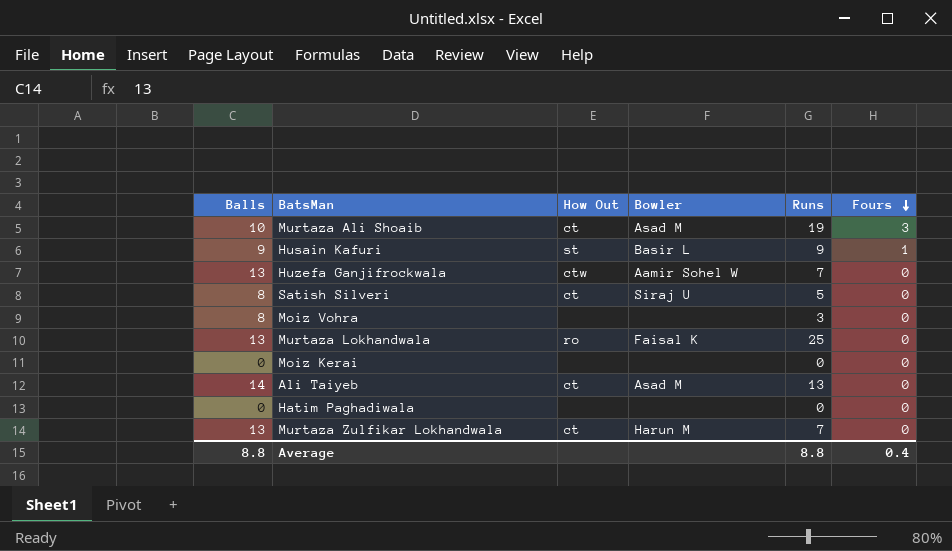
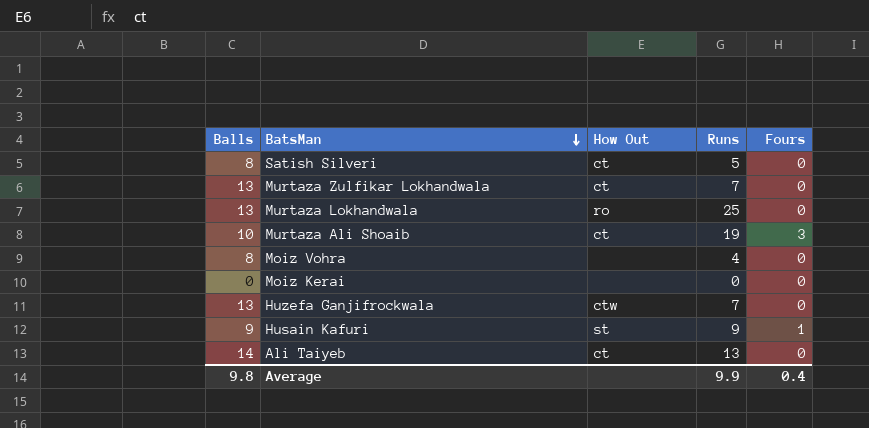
row order: Fours descending -> BatsMan descending
column Bowler | position: 4 -> none
row Hatim Paghadiwala: 0 | none | none | 0 | 0 -> none
Moiz Vohra | Runs: 3 -> 4
Average | Balls: 8.8 -> 9.8
Average | Runs: 8.8 -> 9.9

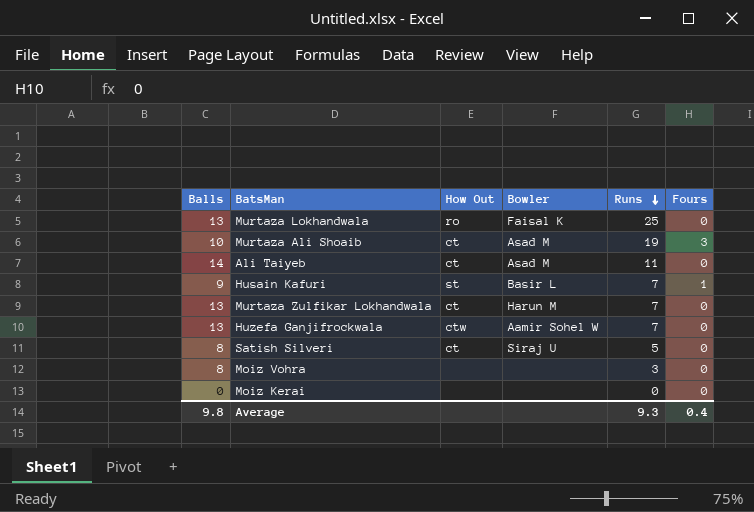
row order: BatsMan descending -> Runs descending
column Bowler | position: none -> 4
Ali Taiyeb | Runs: 13 -> 11
Husain Kafuri | Runs: 9 -> 7
Moiz Vohra | Runs: 4 -> 3
Average | Runs: 9.9 -> 9.3

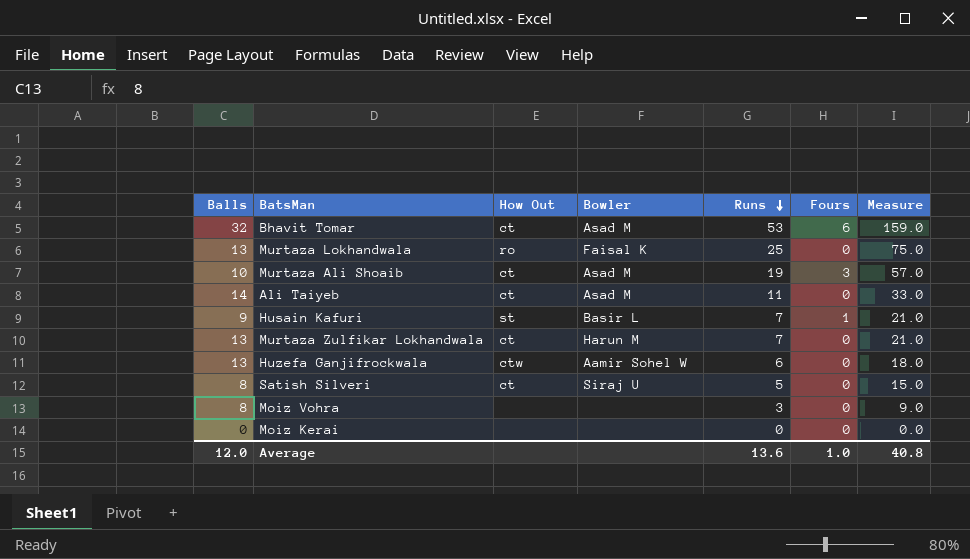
column Measure | formula: none -> [Runs] * 3
row Bhavit Tomar: none -> 32 | ct | Asad M | 53 | 6 | 159.0
Huzefa Ganjifrockwala | Runs: 7 -> 6
Average | Balls: 9.8 -> 12.0
Average | Runs: 9.3 -> 13.6
Average | Fours: 0.4 -> 1.0

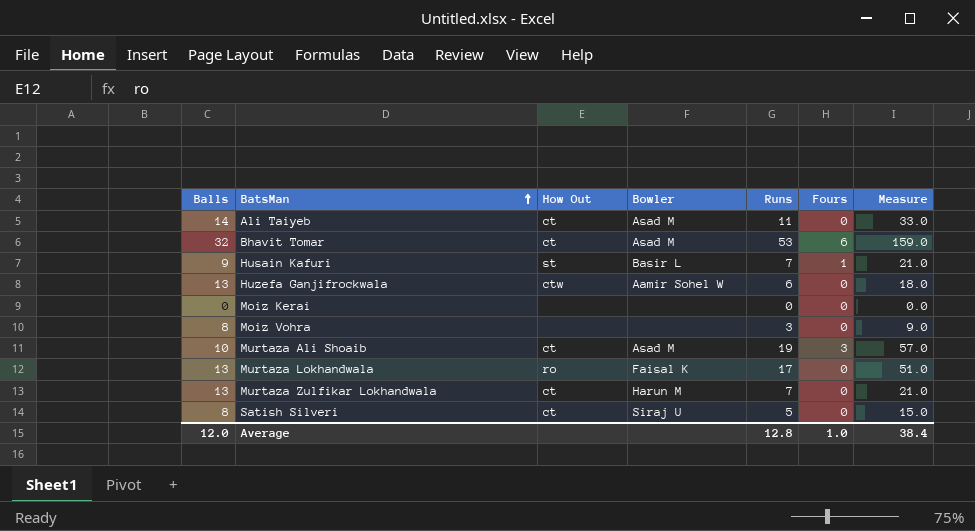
row order: Runs descending -> BatsMan ascending
Murtaza Lokhandwala | Runs: 25 -> 17
Murtaza Lokhandwala | Measure: 75.0 -> 51.0
Average | Runs: 13.6 -> 12.8
Average | Measure: 40.8 -> 38.4

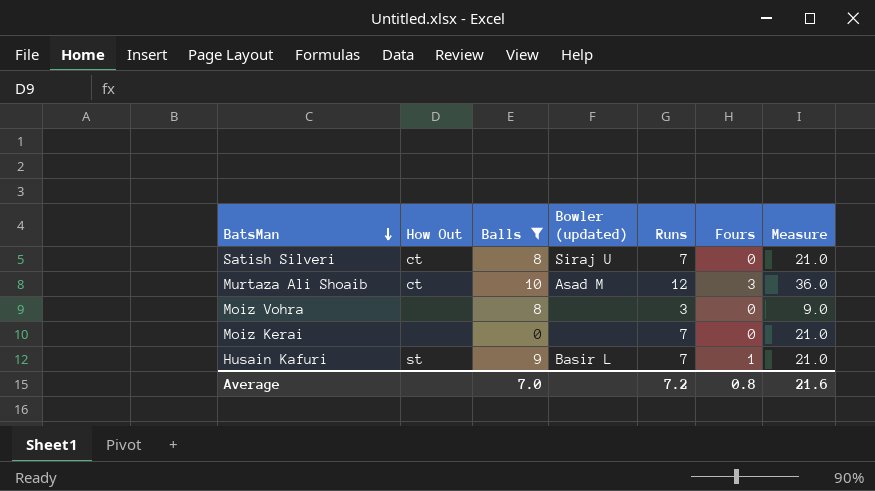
filter: none -> Balls <= 10
row order: BatsMan ascending -> BatsMan descending
column Balls | position: 1 -> 3
column name: Bowler -> Bowler (updated)
Satish Silveri | Runs: 5 -> 7
Satish Silveri | Measure: 15.0 -> 21.0
Murtaza Ali Shoaib | Runs: 19 -> 12
Murtaza Ali Shoaib | Measure: 57.0 -> 36.0
Moiz Kerai | Runs: 0 -> 7
Moiz Kerai | Measure: 0.0 -> 21.0
Average | Balls: 12.0 -> 7.0
Average | Runs: 12.8 -> 7.2
Average | Fours: 1.0 -> 0.8
Average | Measure: 38.4 -> 21.6

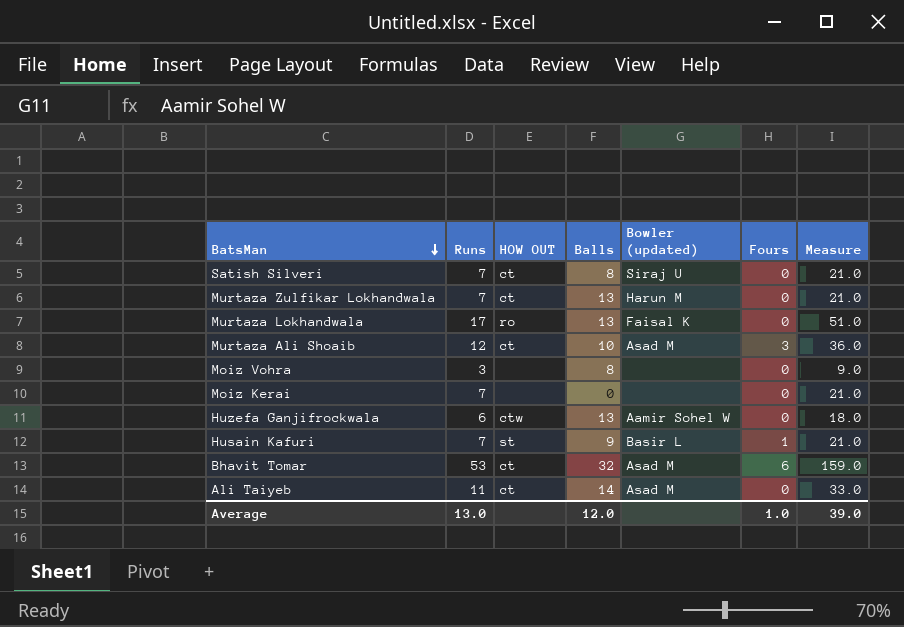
filter: Balls <= 10 -> none
column Runs | position: 5 -> 2
column name: How Out -> HOW OUT
Average | Runs: 7.2 -> 13.0
Average | Balls: 7.0 -> 12.0
Average | Fours: 0.8 -> 1.0
Average | Measure: 21.6 -> 39.0

